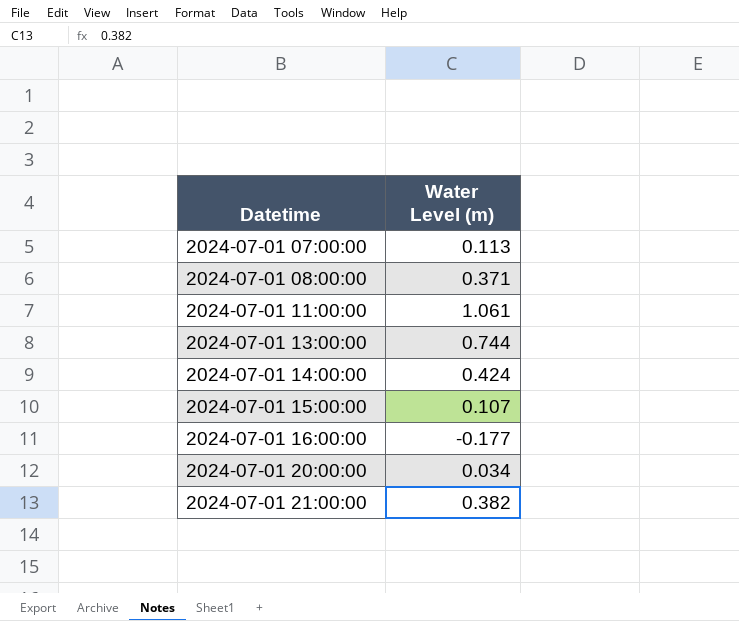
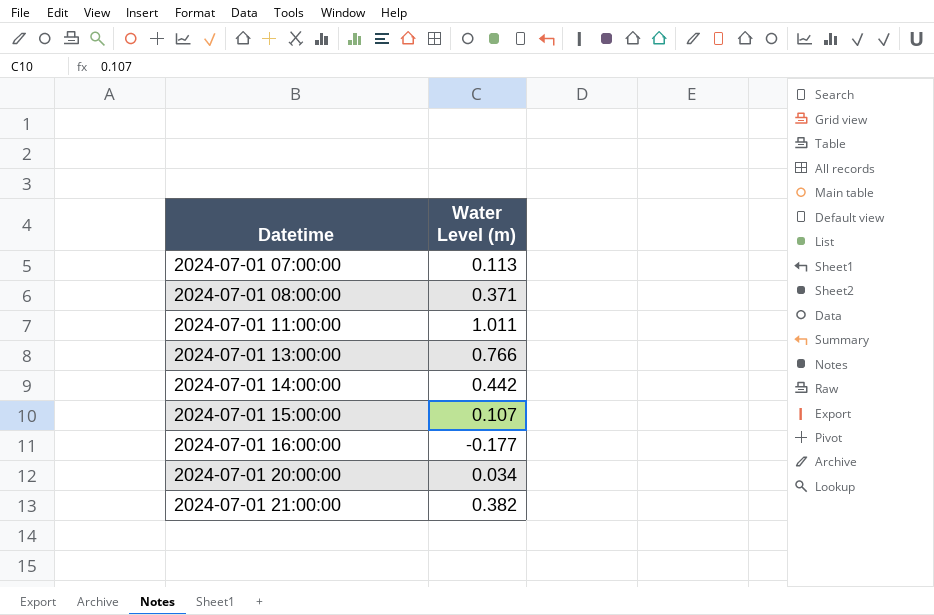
2024-07-01 11:00:00 | Water Level (m): 1.061 -> 1.011
2024-07-01 13:00:00 | Water Level (m): 0.744 -> 0.766
2024-07-01 14:00:00 | Water Level (m): 0.424 -> 0.442

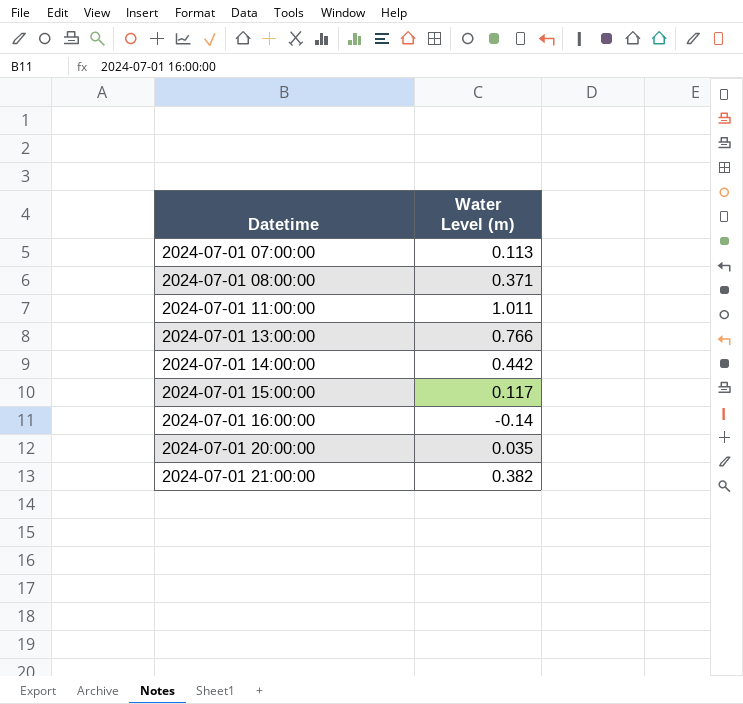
2024-07-01 15:00:00 | Water Level (m): 0.107 -> 0.117
2024-07-01 16:00:00 | Water Level (m): -0.177 -> -0.14
2024-07-01 20:00:00 | Water Level (m): 0.034 -> 0.035

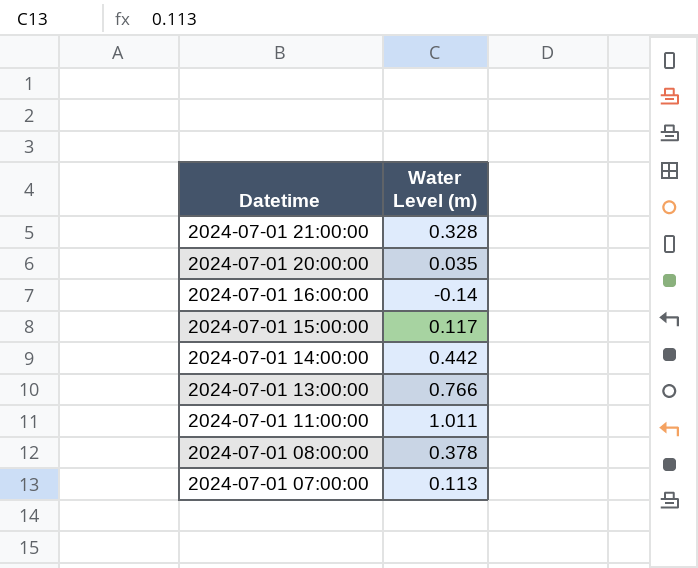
row order: Datetime ascending -> Datetime descending
2024-07-01 21:00:00 | Water Level (m): 0.382 -> 0.328
2024-07-01 08:00:00 | Water Level (m): 0.371 -> 0.378

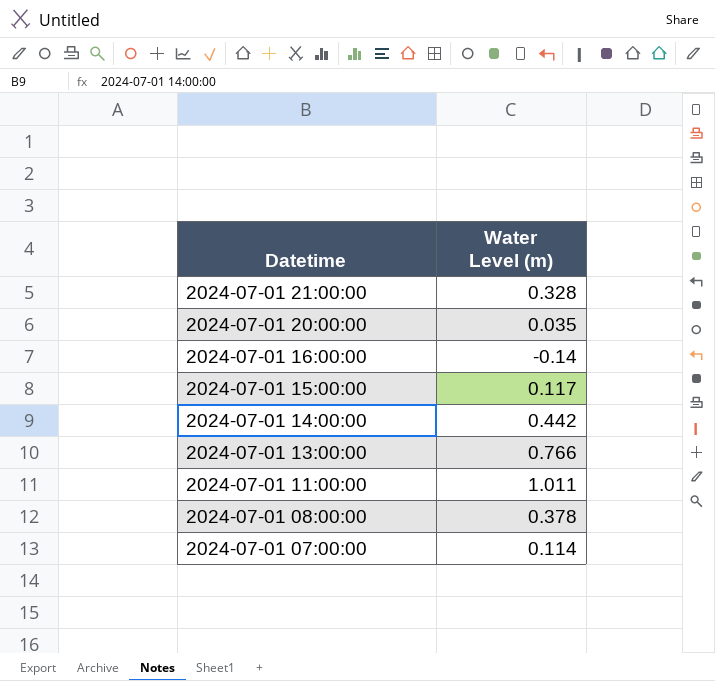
2024-07-01 07:00:00 | Water Level (m): 0.113 -> 0.114

